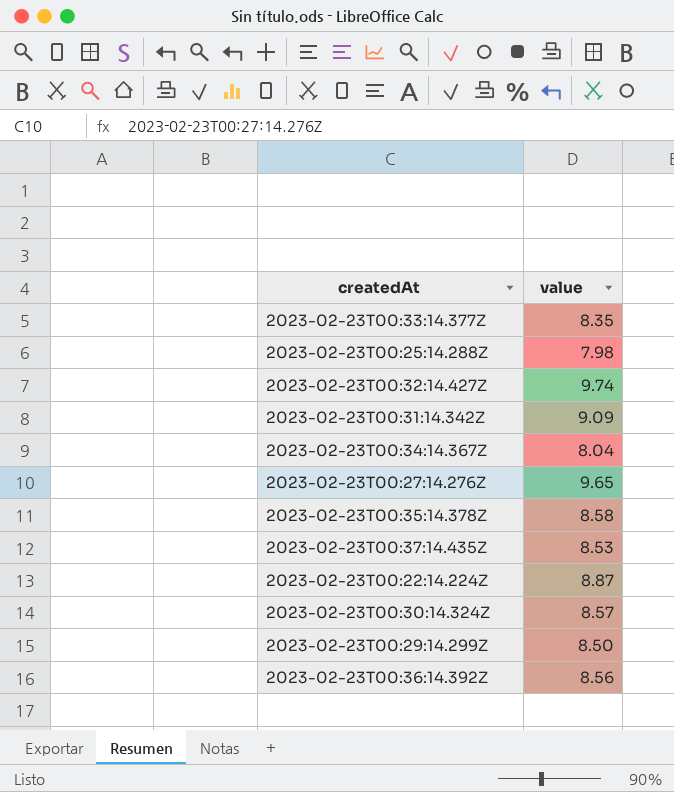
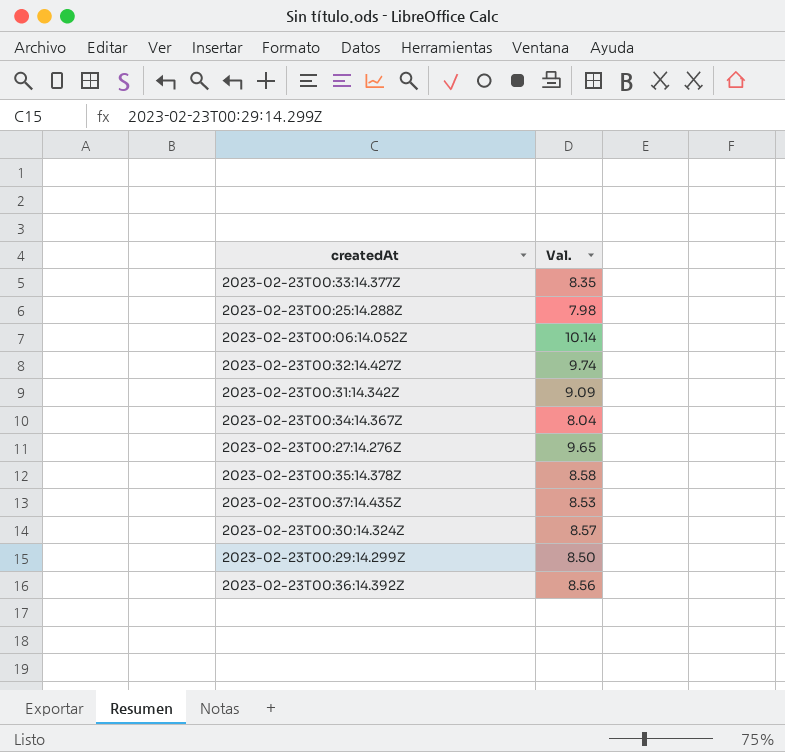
column name: value -> Val.
row 2023-02-23T00:22:14.224Z: 8.87 -> none
row 2023-02-23T00:06:14.052Z: none -> 10.14

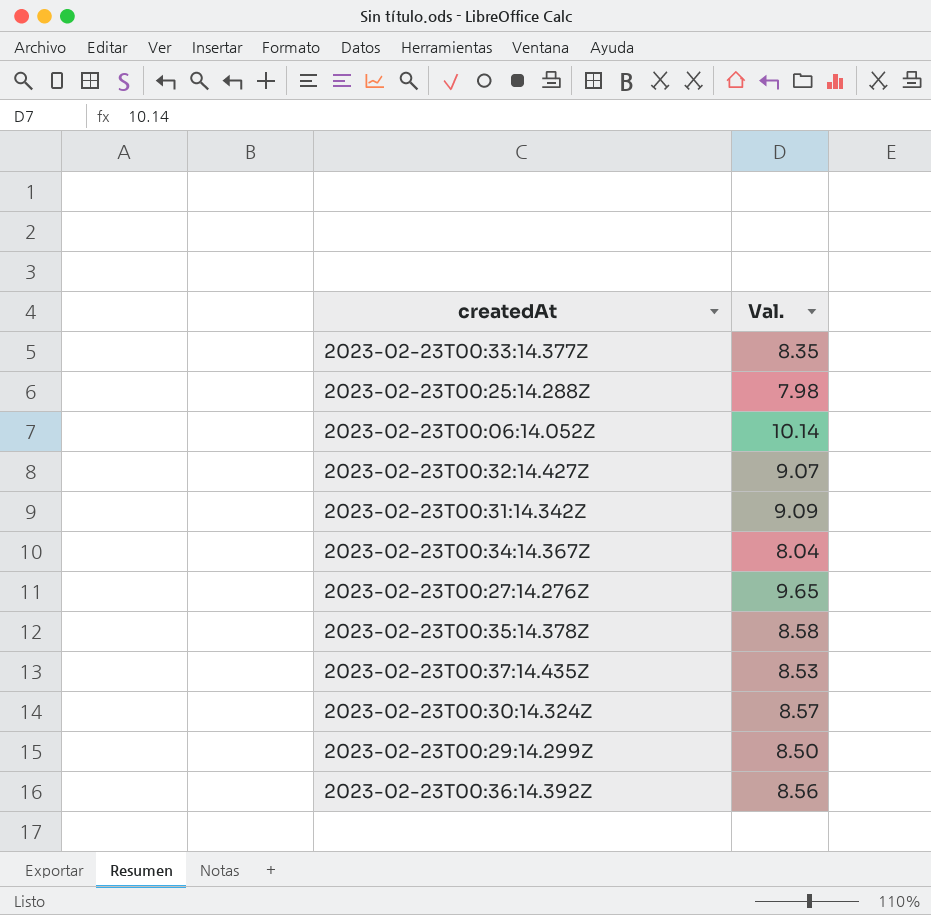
2023-02-23T00:32:14.427Z | Val.: 9.74 -> 9.07

